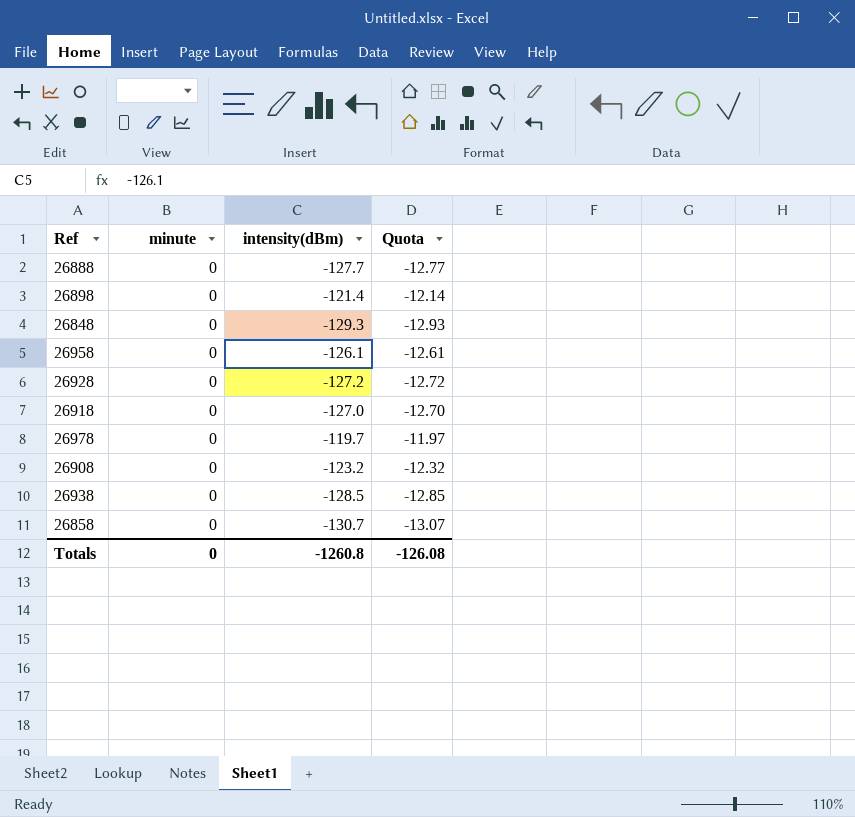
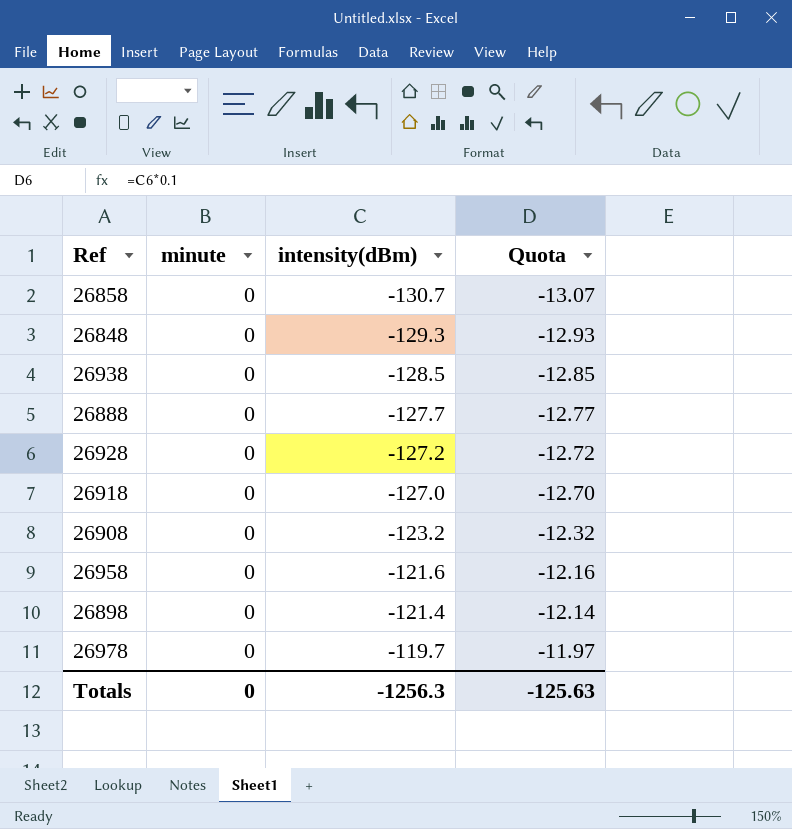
row order: none -> intensity(dBm) ascending
26958 | intensity(dBm): -126.1 -> -121.6
26958 | Quota: -12.61 -> -12.16
Totals | intensity(dBm): -1260.8 -> -1256.3
Totals | Quota: -126.08 -> -125.63

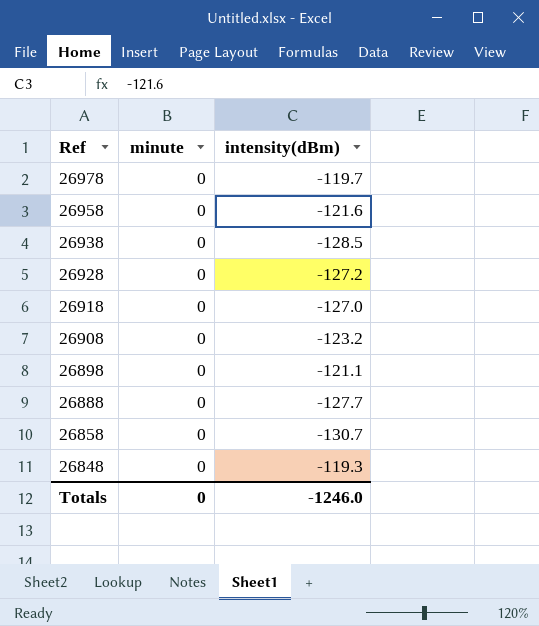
row order: intensity(dBm) ascending -> Ref descending
column Quota | formula: [intensity(dBm)] * 0.1 -> none
26898 | intensity(dBm): -121.4 -> -121.1
26848 | intensity(dBm): -129.3 -> -119.3
Totals | intensity(dBm): -1256.3 -> -1246.0

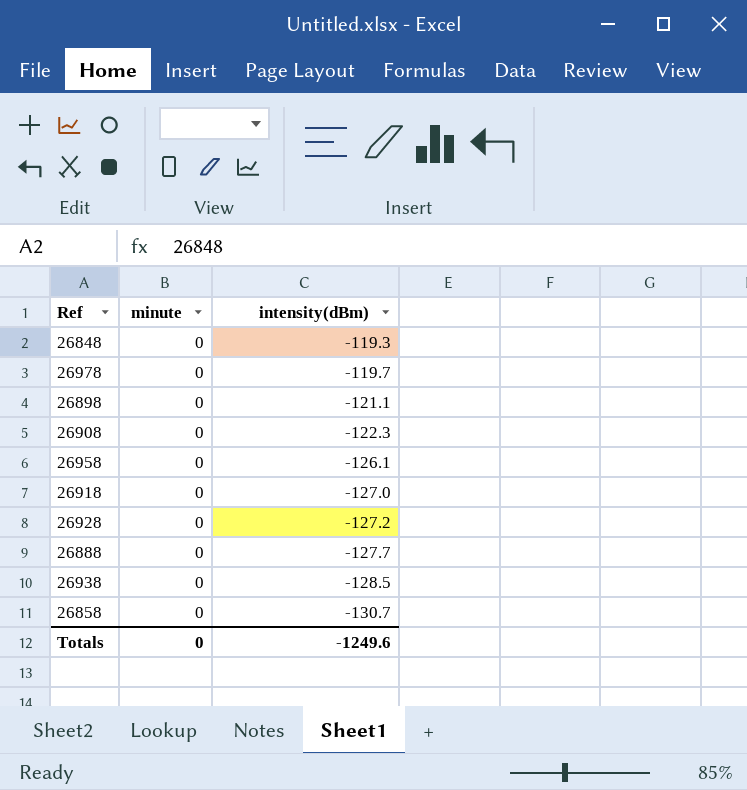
row order: Ref descending -> intensity(dBm) descending
26908 | intensity(dBm): -123.2 -> -122.3
26958 | intensity(dBm): -121.6 -> -126.1
Totals | intensity(dBm): -1246.0 -> -1249.6

